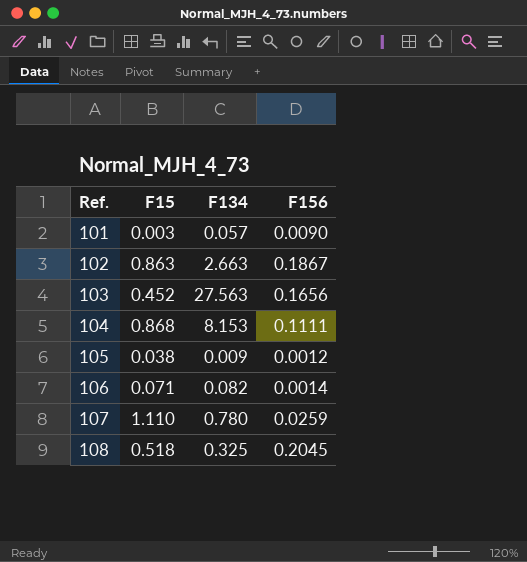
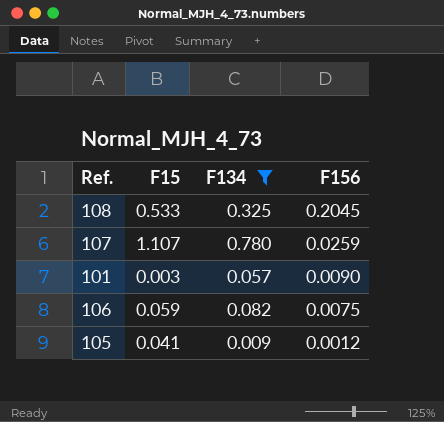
filter: none -> F134 <= 0.780
row order: Ref. ascending -> F156 descending
108 | F15: 0.518 -> 0.533
107 | F15: 1.110 -> 1.107
106 | F15: 0.071 -> 0.059
106 | F156: 0.0014 -> 0.0075
105 | F15: 0.038 -> 0.041

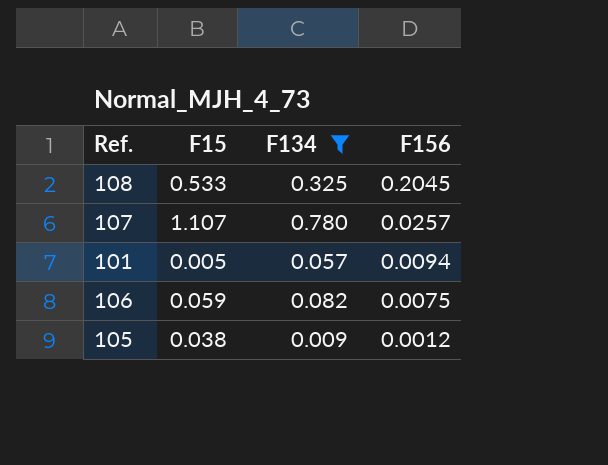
107 | F156: 0.0259 -> 0.0257
101 | F15: 0.003 -> 0.005
101 | F156: 0.0090 -> 0.0094
105 | F15: 0.041 -> 0.038

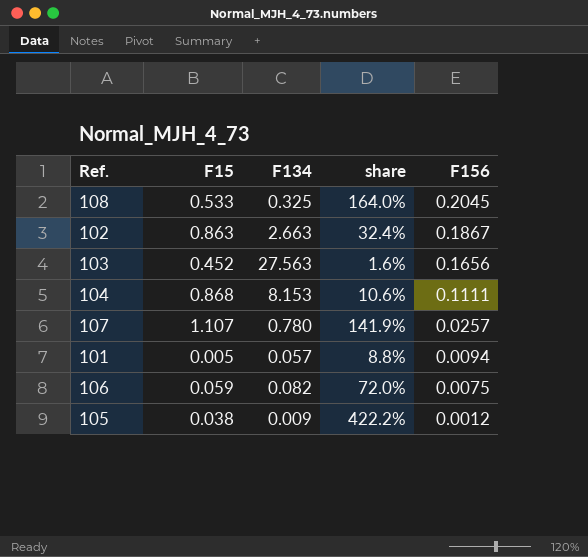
filter: F134 <= 0.780 -> none
column share | formula: none -> [F15] / [F134]

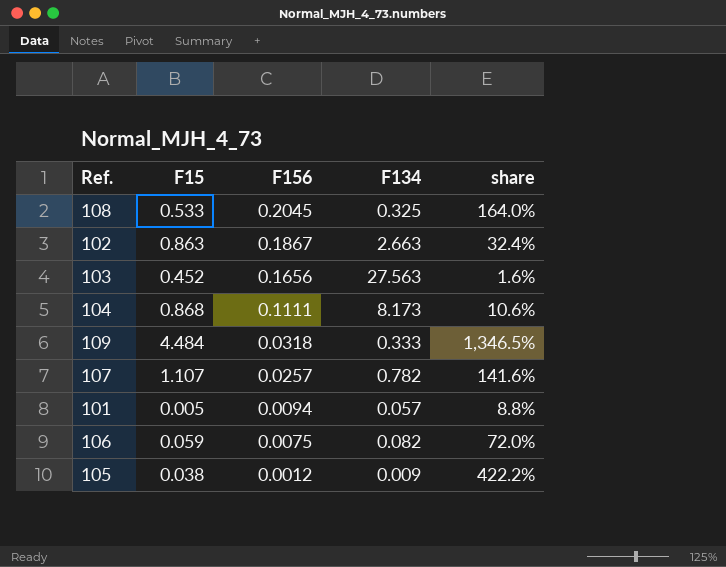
column F156 | position: 5 -> 3
104 | F134: 8.153 -> 8.173
row 109: none -> 4.484 | 0.0318 | 0.333 | 1,346.5%
107 | F134: 0.780 -> 0.782
107 | share: 141.9% -> 141.6%

